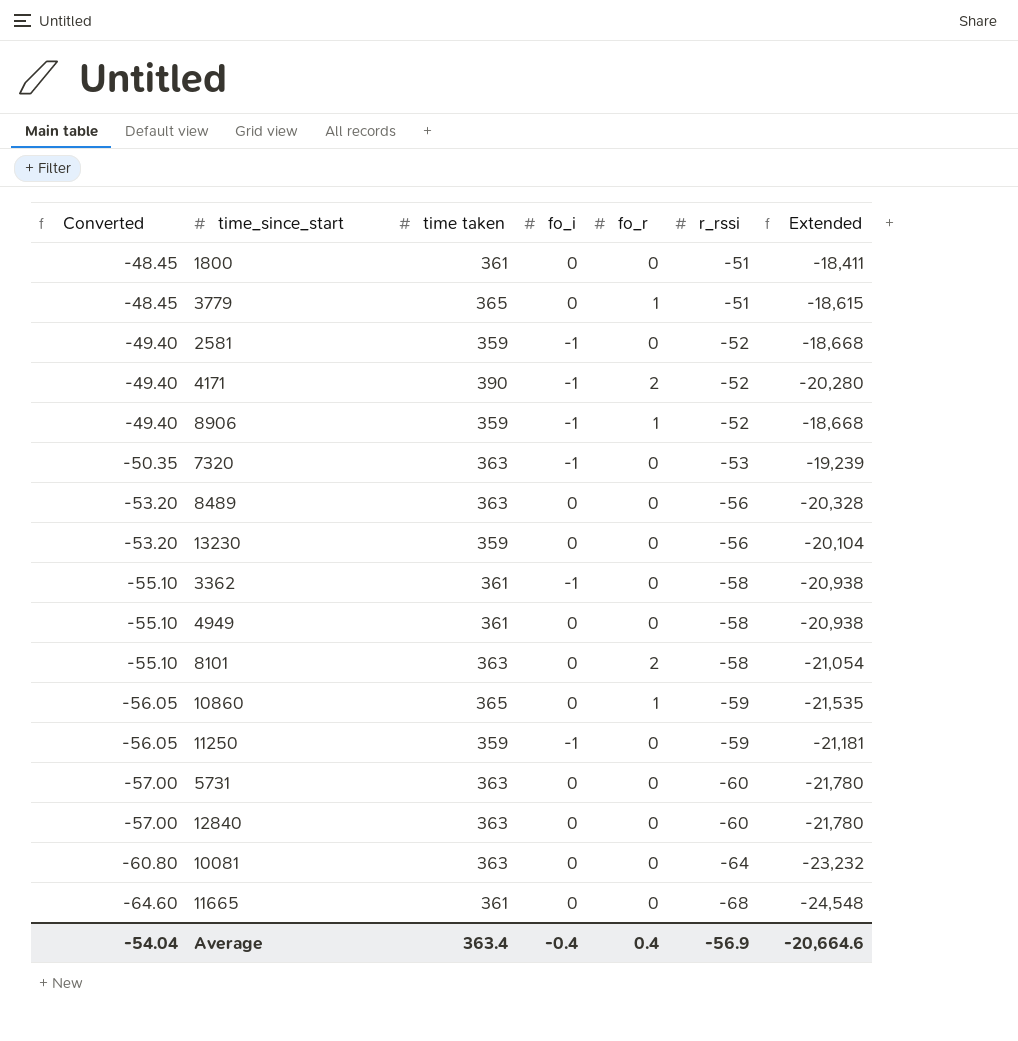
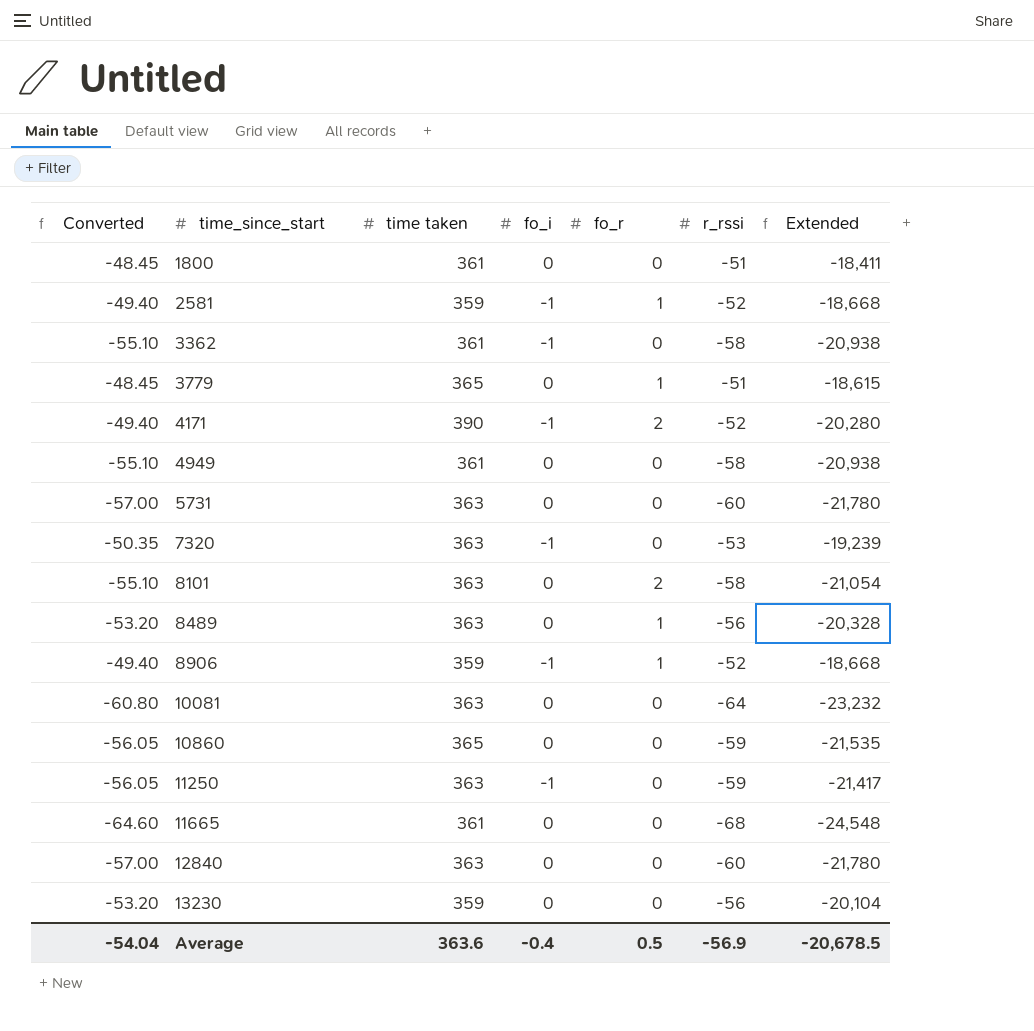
row order: Converted descending -> time_since_start ascending
2581 | fo_r: 0 -> 1
8489 | fo_r: 0 -> 1
10860 | fo_r: 1 -> 0
11250 | time taken: 359 -> 363
11250 | Extended: -21,181 -> -21,417
Average | time taken: 363.4 -> 363.6
Average | fo_r: 0.4 -> 0.5
Average | Extended: -20,664.6 -> -20,678.5

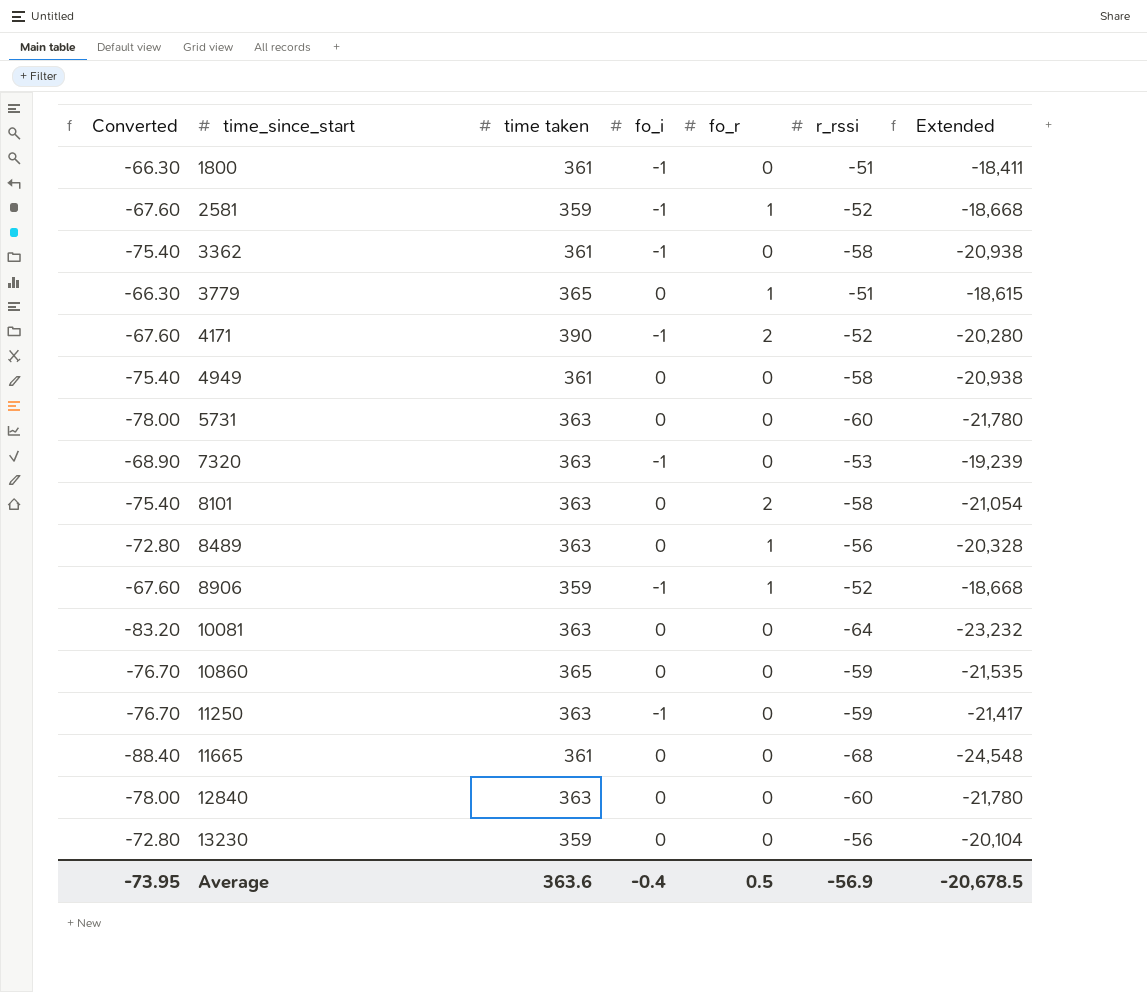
column Converted | formula: [r_rssi] * 0.95 -> [r_rssi] * 1.3
1800 | fo_i: 0 -> -1
Average | Converted: -54.04 -> -73.95

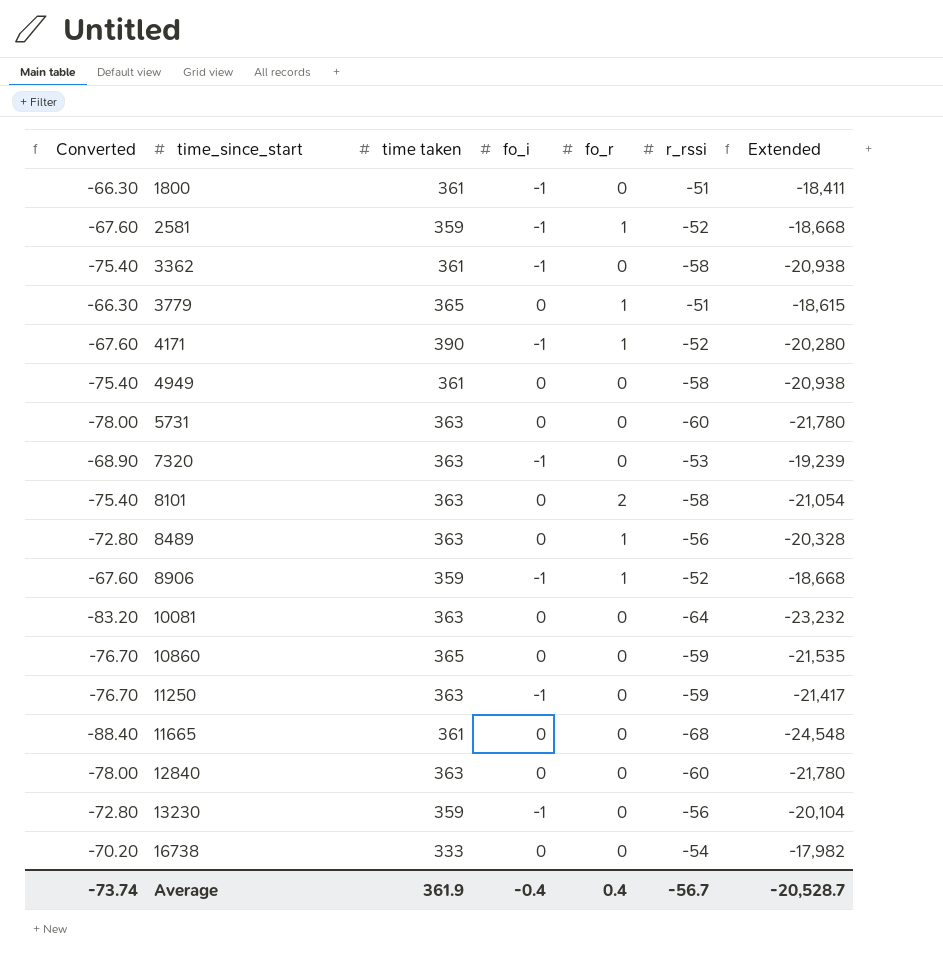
4171 | fo_r: 2 -> 1
13230 | fo_i: 0 -> -1
row 16738: none -> -70.20 | 333 | 0 | 0 | -54 | -17,982
Average | Converted: -73.95 -> -73.74
Average | time taken: 363.6 -> 361.9
Average | fo_r: 0.5 -> 0.4
Average | r_rssi: -56.9 -> -56.7
Average | Extended: -20,678.5 -> -20,528.7

